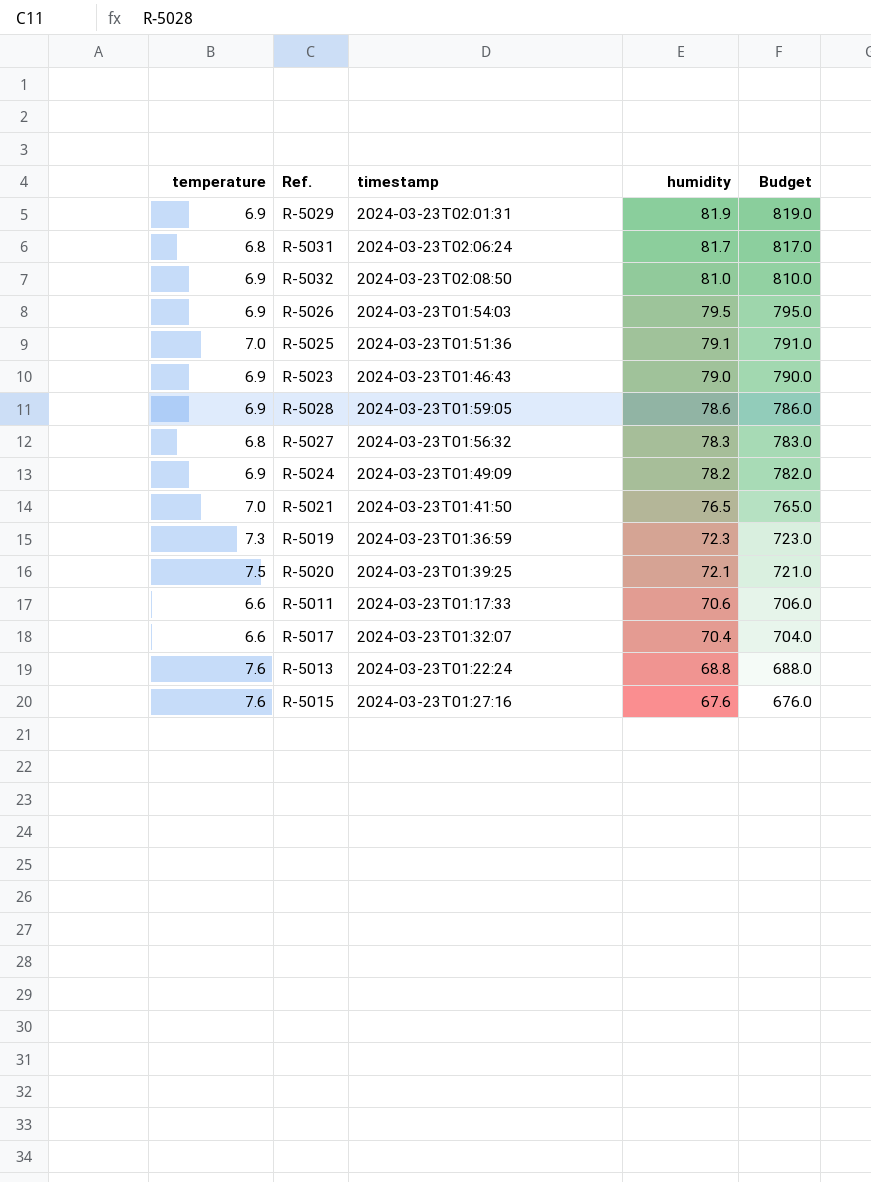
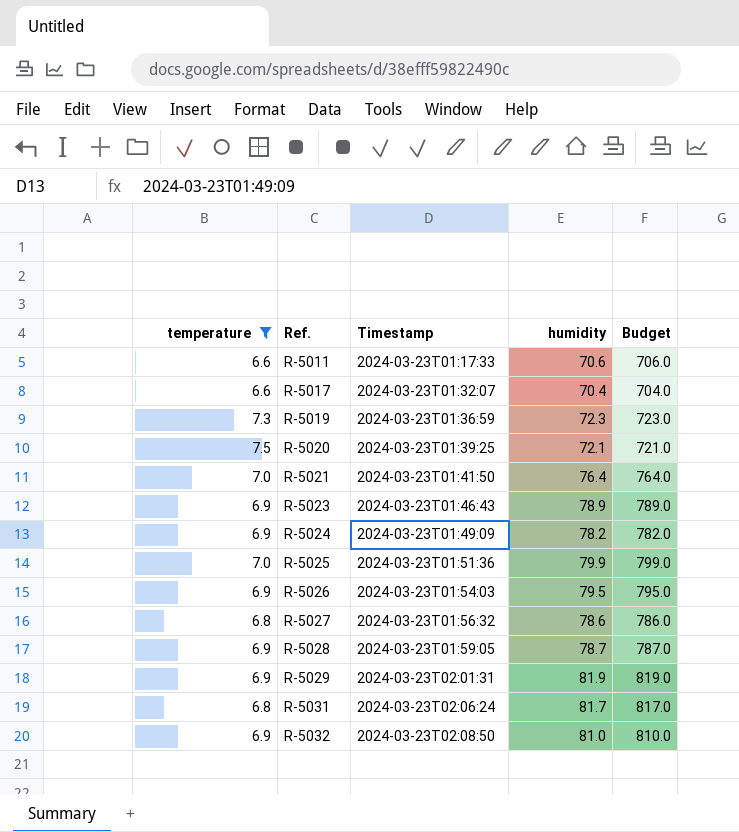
filter: none -> temperature != 7.6
row order: humidity descending -> Ref. ascending
column name: timestamp -> Timestamp
R-5021 | humidity: 76.5 -> 76.4
R-5021 | Budget: 765.0 -> 764.0
R-5023 | humidity: 79.0 -> 78.9
R-5023 | Budget: 790.0 -> 789.0
R-5025 | humidity: 79.1 -> 79.9
R-5025 | Budget: 791.0 -> 799.0
R-5027 | humidity: 78.3 -> 78.6
R-5027 | Budget: 783.0 -> 786.0
R-5028 | humidity: 78.6 -> 78.7
R-5028 | Budget: 786.0 -> 787.0

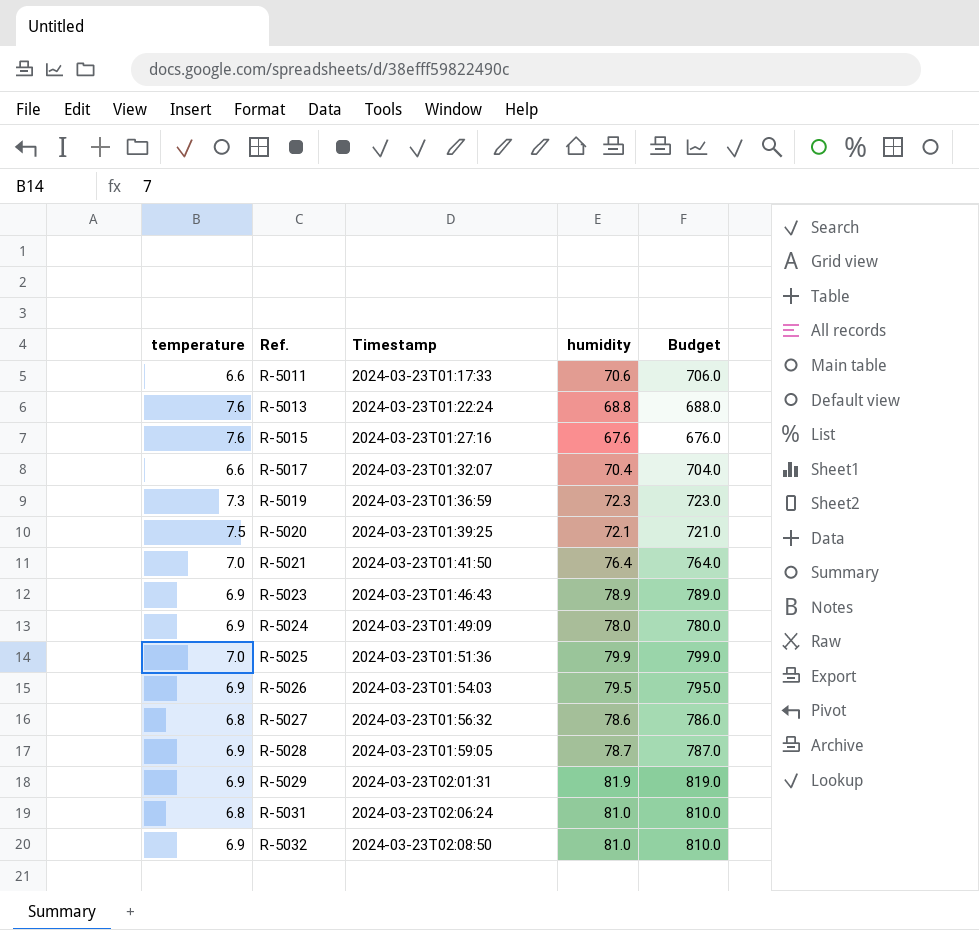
filter: temperature != 7.6 -> none
R-5024 | humidity: 78.2 -> 78.0
R-5024 | Budget: 782.0 -> 780.0
R-5031 | humidity: 81.7 -> 81.0
R-5031 | Budget: 817.0 -> 810.0

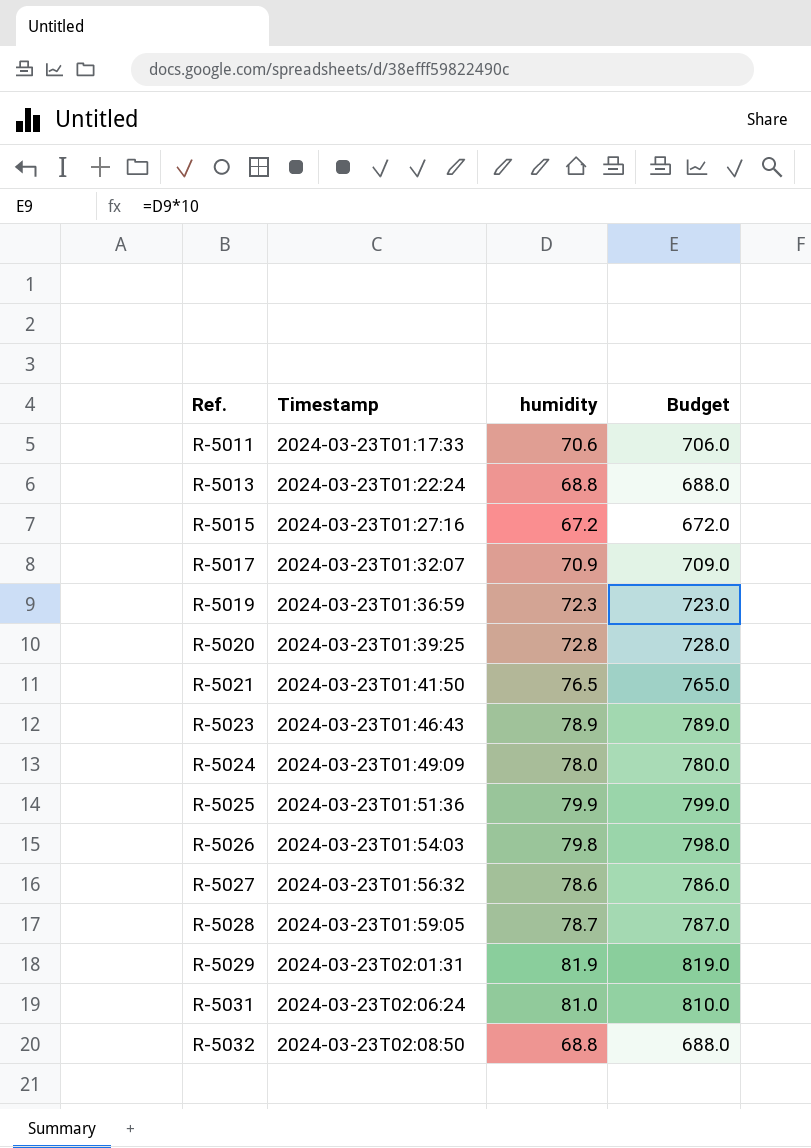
column temperature | position: 1 -> none
R-5015 | humidity: 67.6 -> 67.2
R-5015 | Budget: 676.0 -> 672.0
R-5017 | humidity: 70.4 -> 70.9
R-5017 | Budget: 704.0 -> 709.0
R-5020 | humidity: 72.1 -> 72.8
R-5020 | Budget: 721.0 -> 728.0
R-5021 | humidity: 76.4 -> 76.5
R-5021 | Budget: 764.0 -> 765.0
R-5026 | humidity: 79.5 -> 79.8
R-5026 | Budget: 795.0 -> 798.0
R-5032 | humidity: 81.0 -> 68.8
R-5032 | Budget: 810.0 -> 688.0

